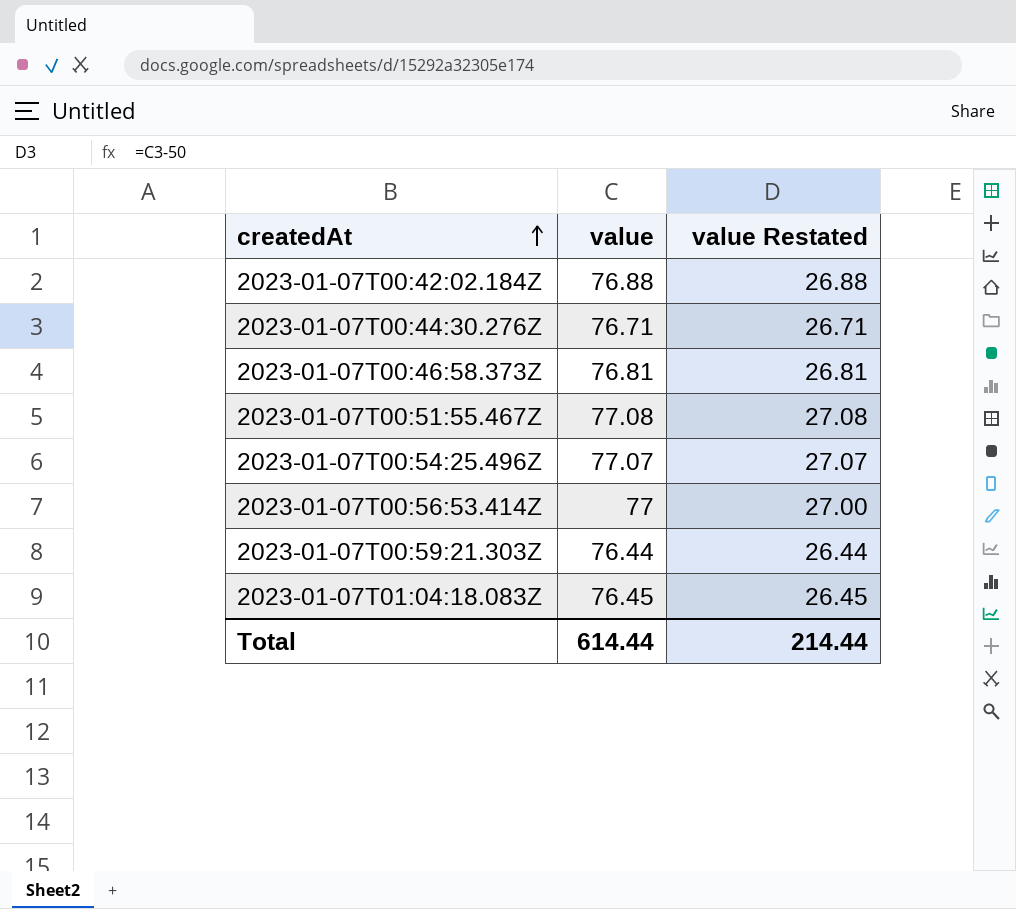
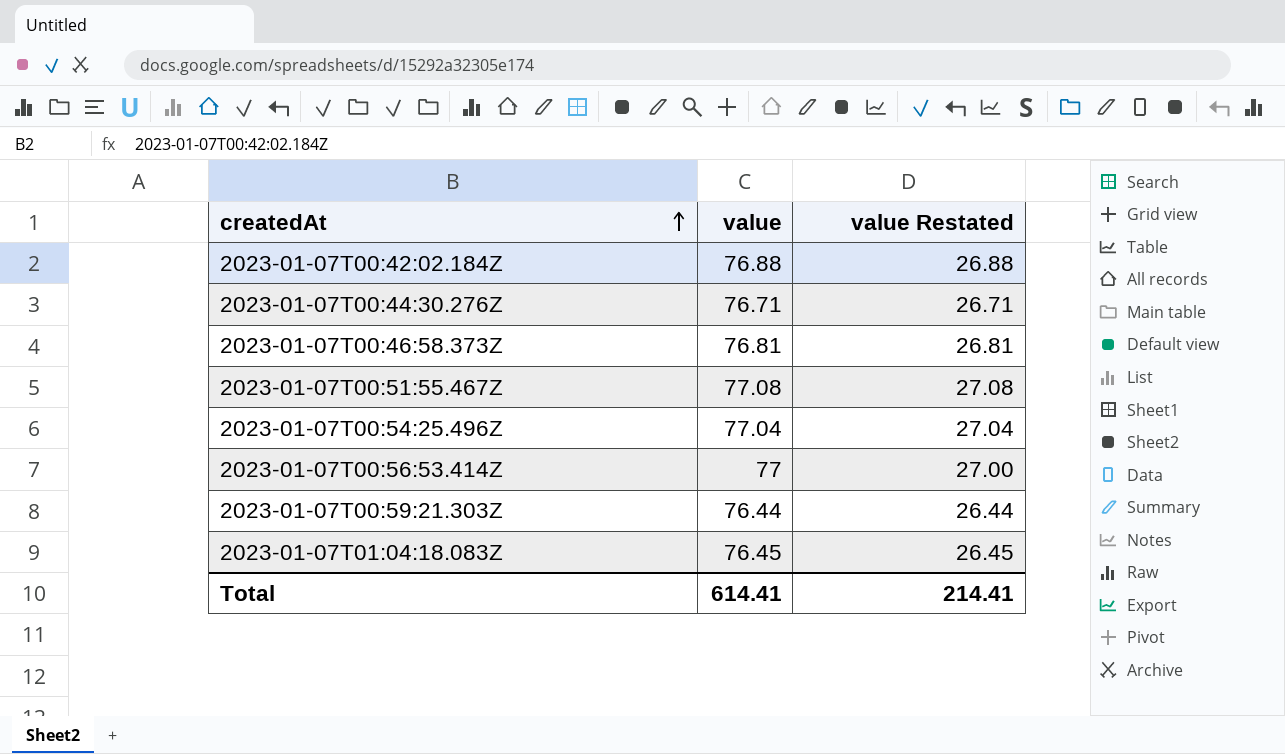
2023-01-07T00:54:25.496Z | value: 77.07 -> 77.04
2023-01-07T00:54:25.496Z | value Restated: 27.07 -> 27.04
Total | value: 614.44 -> 614.41
Total | value Restated: 214.44 -> 214.41

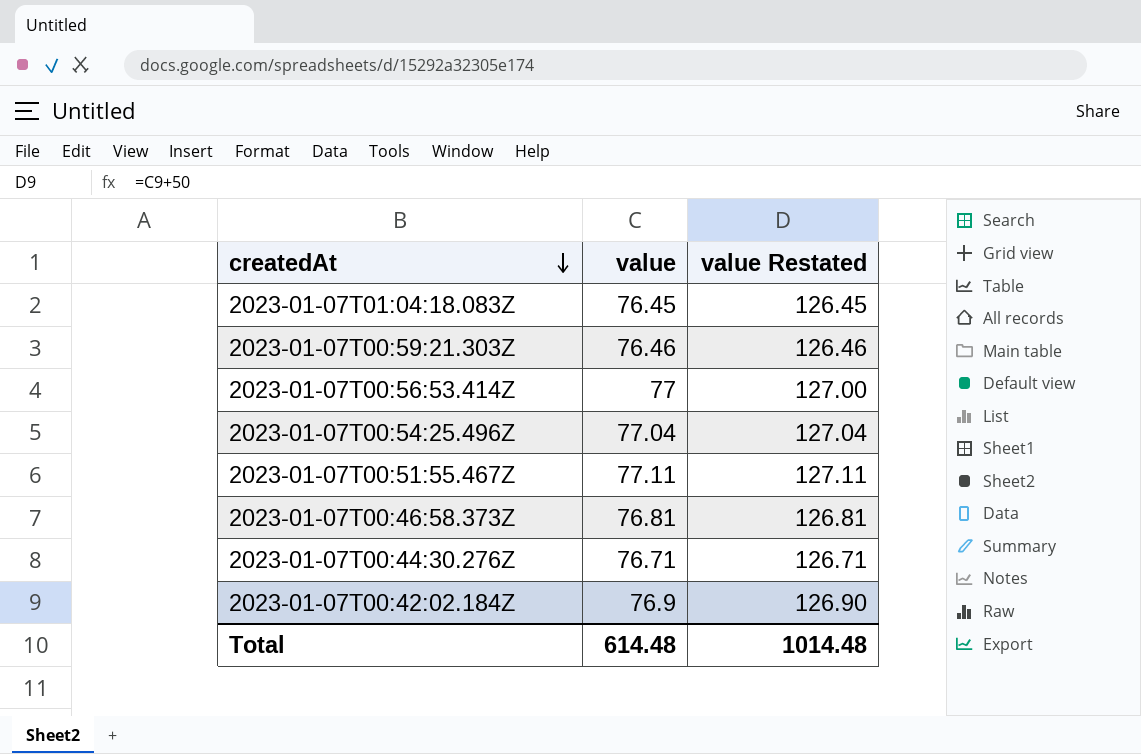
row order: createdAt ascending -> createdAt descending
column value Restated | formula: [value] - 50 -> [value] + 50
2023-01-07T00:59:21.303Z | value: 76.44 -> 76.46
2023-01-07T00:51:55.467Z | value: 77.08 -> 77.11
2023-01-07T00:42:02.184Z | value: 76.88 -> 76.9
Total | value: 614.41 -> 614.48
Total | value Restated: 214.41 -> 1014.48

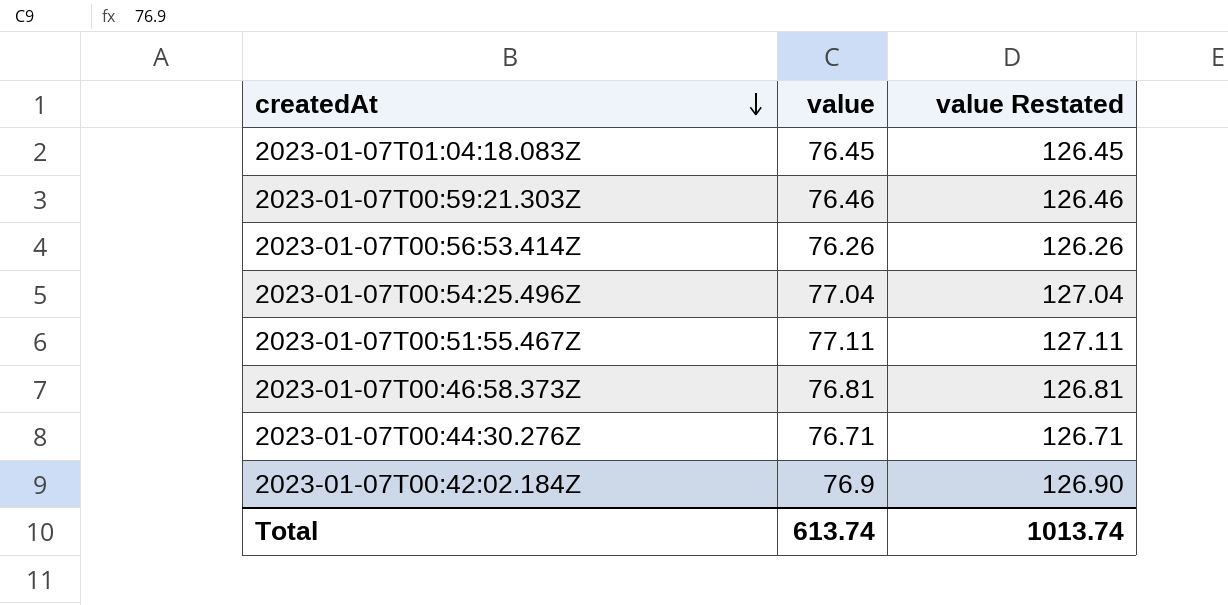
2023-01-07T00:56:53.414Z | value: 77 -> 76.26
2023-01-07T00:56:53.414Z | value Restated: 127.00 -> 126.26
Total | value: 614.48 -> 613.74
Total | value Restated: 1014.48 -> 1013.74

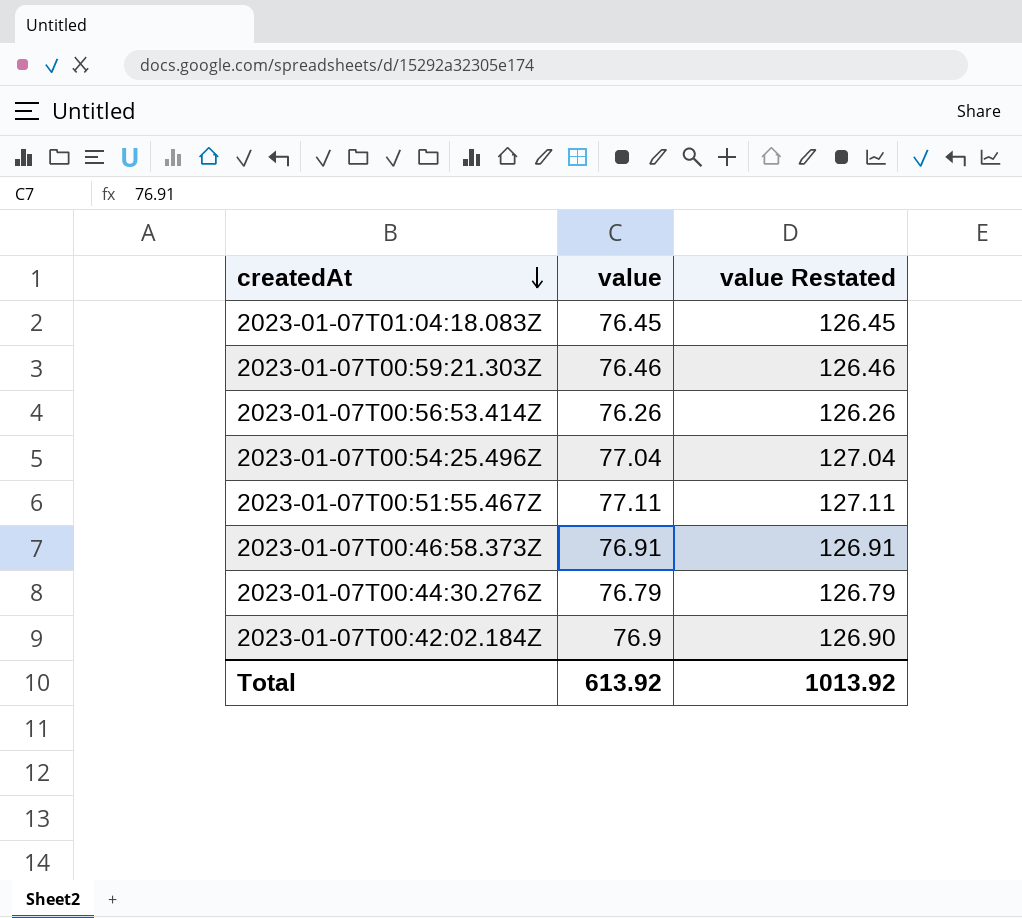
2023-01-07T00:46:58.373Z | value: 76.81 -> 76.91
2023-01-07T00:46:58.373Z | value Restated: 126.81 -> 126.91
2023-01-07T00:44:30.276Z | value: 76.71 -> 76.79
2023-01-07T00:44:30.276Z | value Restated: 126.71 -> 126.79
Total | value: 613.74 -> 613.92
Total | value Restated: 1013.74 -> 1013.92

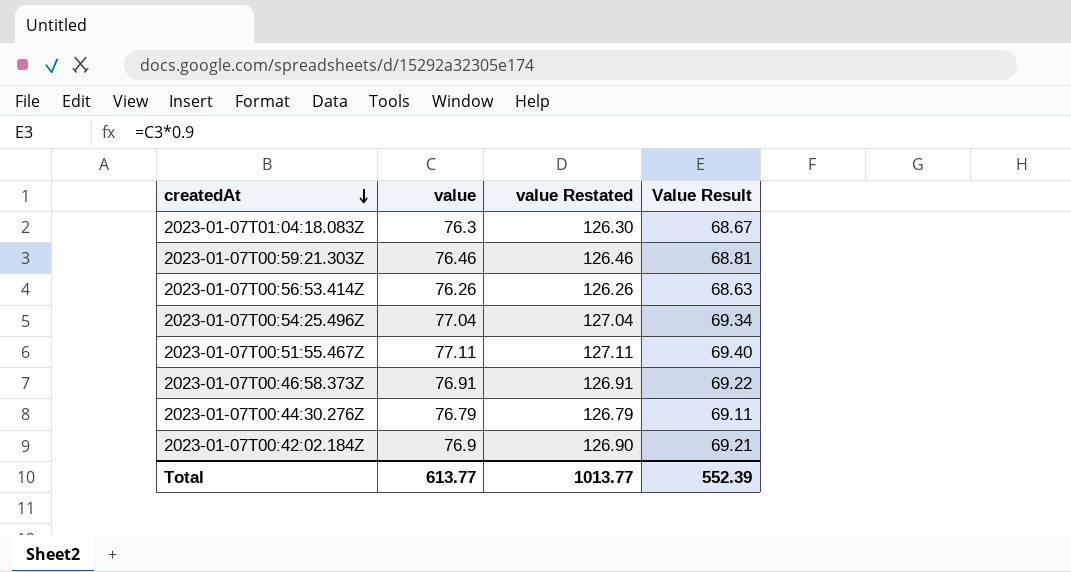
column Value Result | formula: none -> [value] * 0.9
2023-01-07T01:04:18.083Z | value: 76.45 -> 76.3
2023-01-07T01:04:18.083Z | value Restated: 126.45 -> 126.30
Total | value: 613.92 -> 613.77
Total | value Restated: 1013.92 -> 1013.77

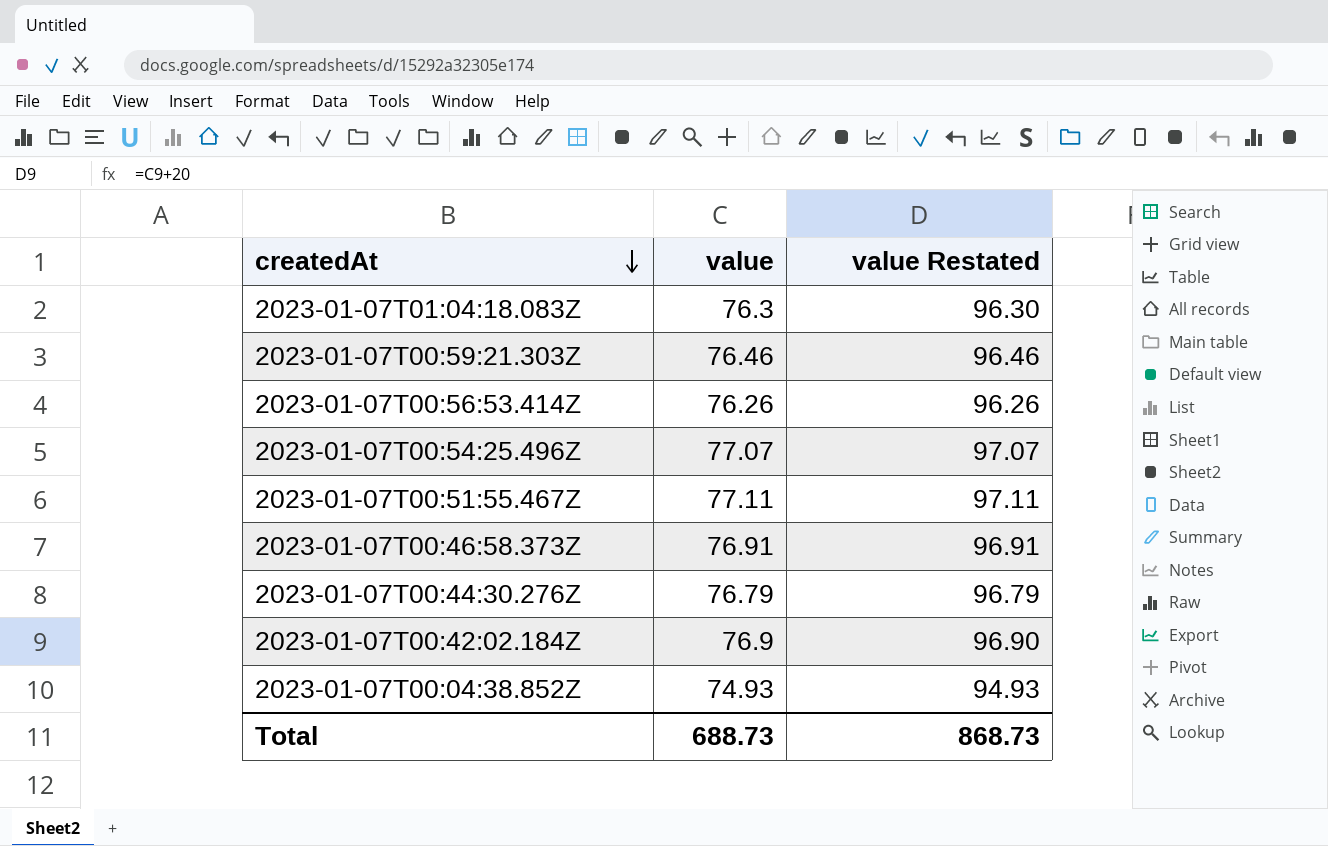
column Value Result | formula: [value] * 0.9 -> none
column value Restated | formula: [value] + 50 -> [value] + 20
2023-01-07T00:54:25.496Z | value: 77.04 -> 77.07
row 2023-01-07T00:04:38.852Z: none -> 74.93 | 94.93
Total | value: 613.77 -> 688.73
Total | value Restated: 1013.77 -> 868.73

